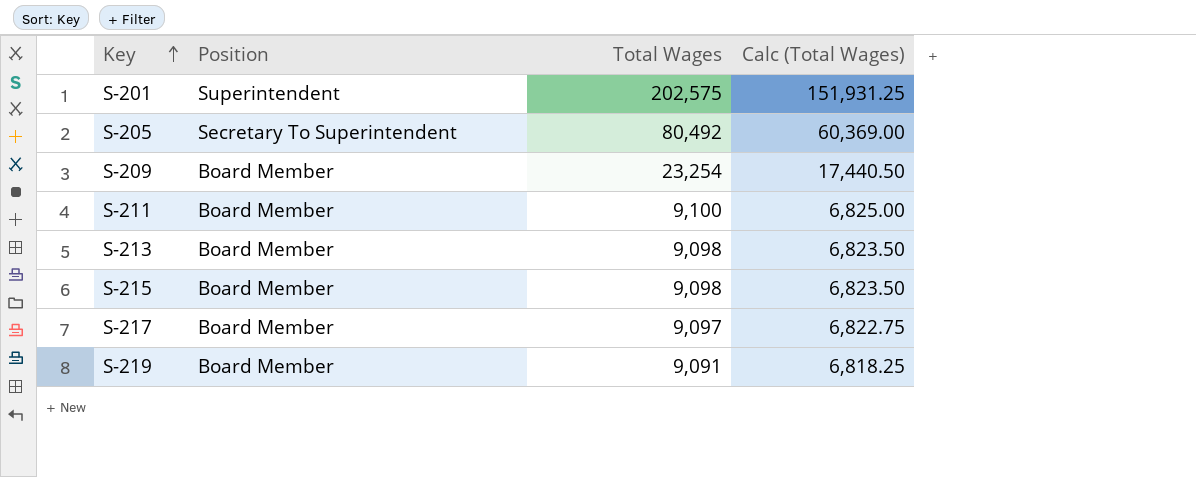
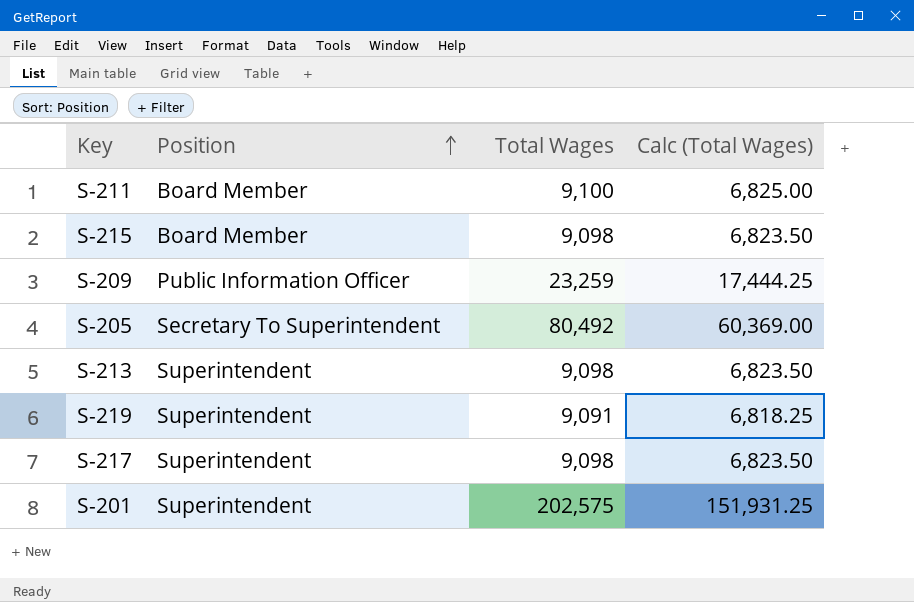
row order: Key ascending -> Position ascending
S-209 | Position: Board Member -> Public Information Officer
S-209 | Total Wages: 23,254 -> 23,259
S-209 | Calc (Total Wages): 17,440.50 -> 17,444.25
S-213 | Position: Board Member -> Superintendent
S-219 | Position: Board Member -> Superintendent
S-217 | Position: Board Member -> Superintendent
S-217 | Total Wages: 9,097 -> 9,098
S-217 | Calc (Total Wages): 6,822.75 -> 6,823.50

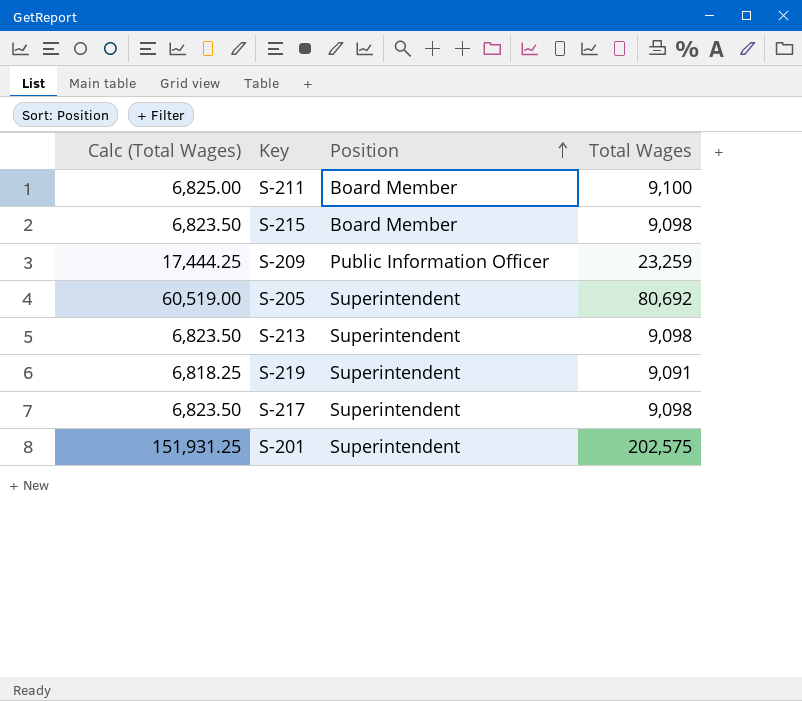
column Calc (Total Wages) | position: 4 -> 1
S-205 | Calc (Total Wages): 60,369.00 -> 60,519.00
S-205 | Position: Secretary To Superintendent -> Superintendent
S-205 | Total Wages: 80,492 -> 80,692

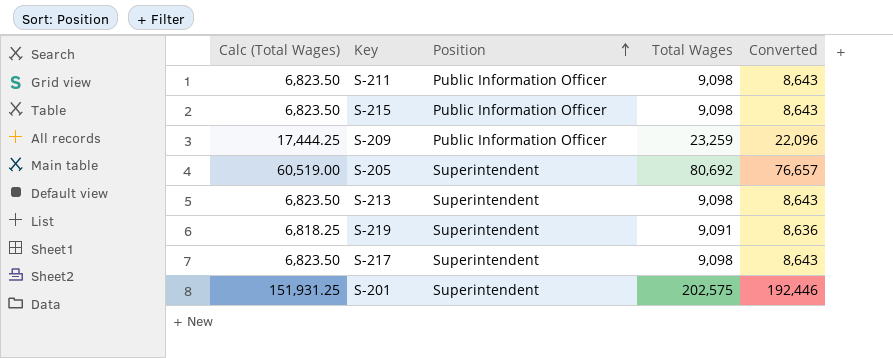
column Converted | formula: none -> [Total Wages] * 0.95
S-211 | Calc (Total Wages): 6,825.00 -> 6,823.50
S-211 | Position: Board Member -> Public Information Officer
S-211 | Total Wages: 9,100 -> 9,098
S-215 | Position: Board Member -> Public Information Officer

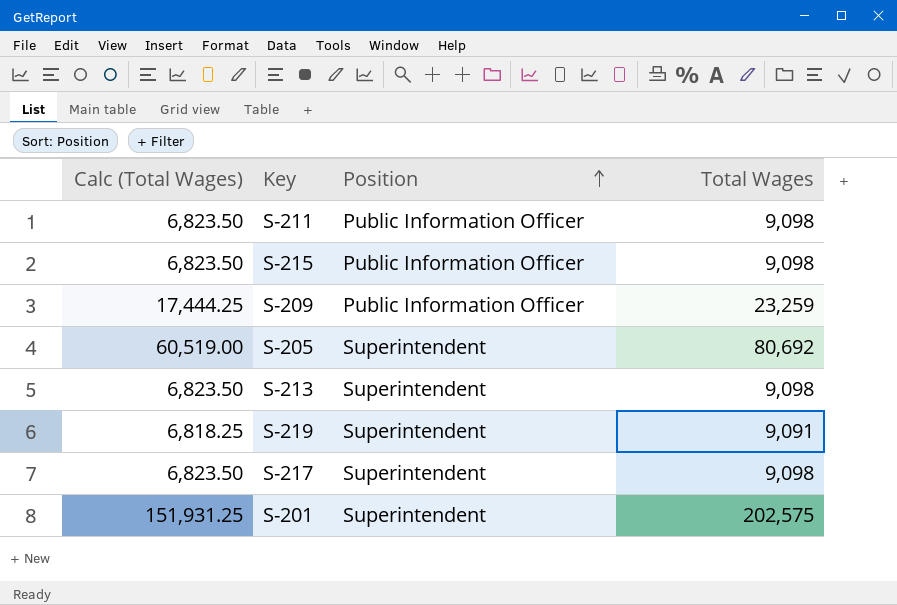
column Converted | formula: [Total Wages] * 0.95 -> none

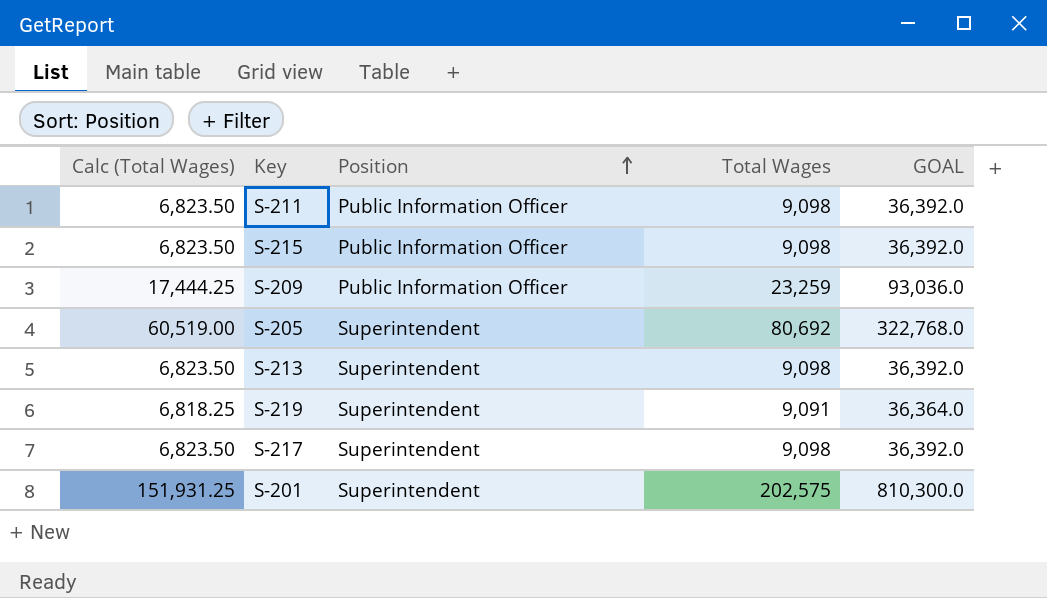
column GOAL | formula: none -> [Total Wages] * 4

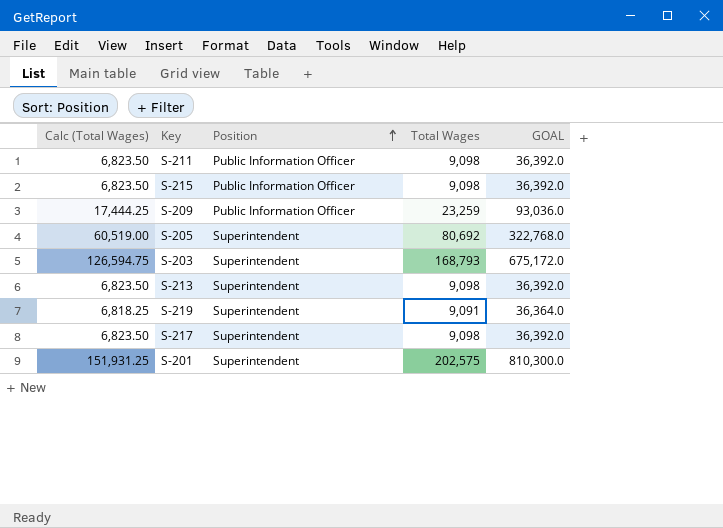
row S-203: none -> 126,594.75 | Superintendent | 168,793 | 675,172.0

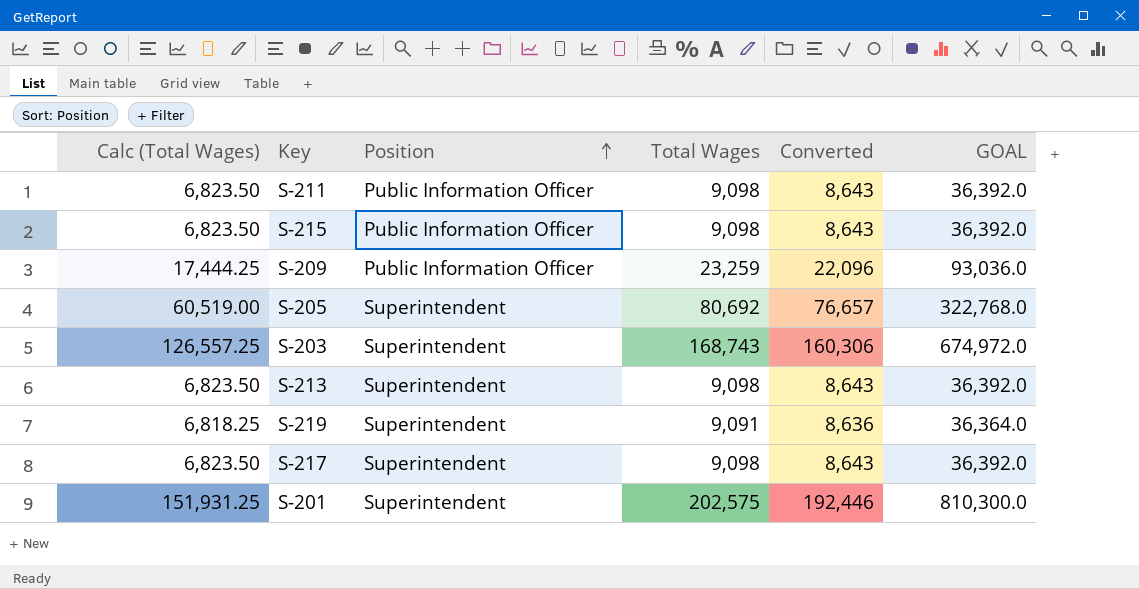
column Converted | formula: none -> [Total Wages] * 0.95
S-203 | Calc (Total Wages): 126,594.75 -> 126,557.25
S-203 | Total Wages: 168,793 -> 168,743
S-203 | GOAL: 675,172.0 -> 674,972.0

